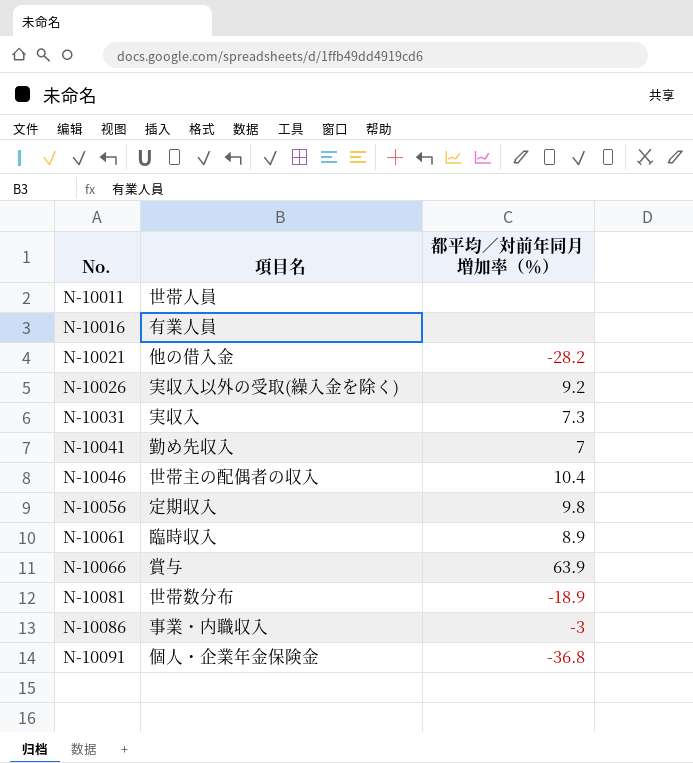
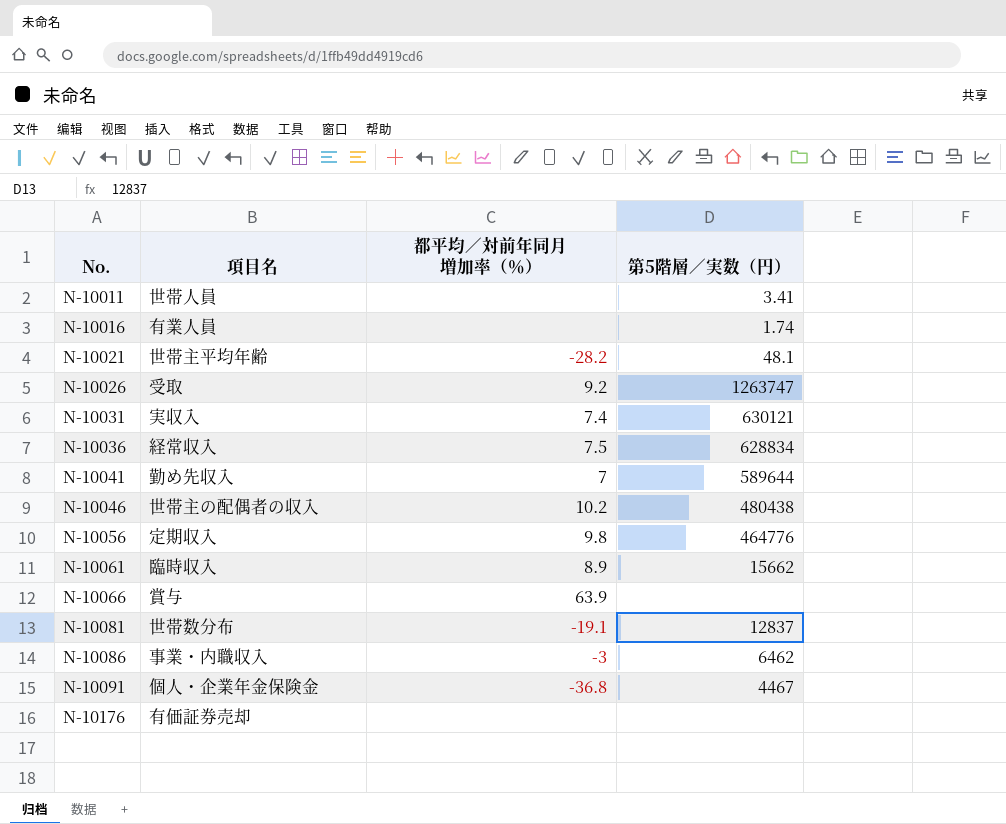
column 第5階層／実数（円） | position: none -> 4
N-10021 | 項目名: 他の借入金 -> 世帯主平均年齢
N-10026 | 項目名: 実収入以外の受取(繰入金を除く) -> 受取
N-10031 | 都平均／対前年同月増加率（％）: 7.3 -> 7.4
row N-10036: none -> 経常収入 | 7.5 | 628834
N-10046 | 都平均／対前年同月増加率（％）: 10.4 -> 10.2
N-10081 | 都平均／対前年同月増加率（％）: -18.9 -> -19.1
row N-10176: none -> 有価証券売却 | none | none

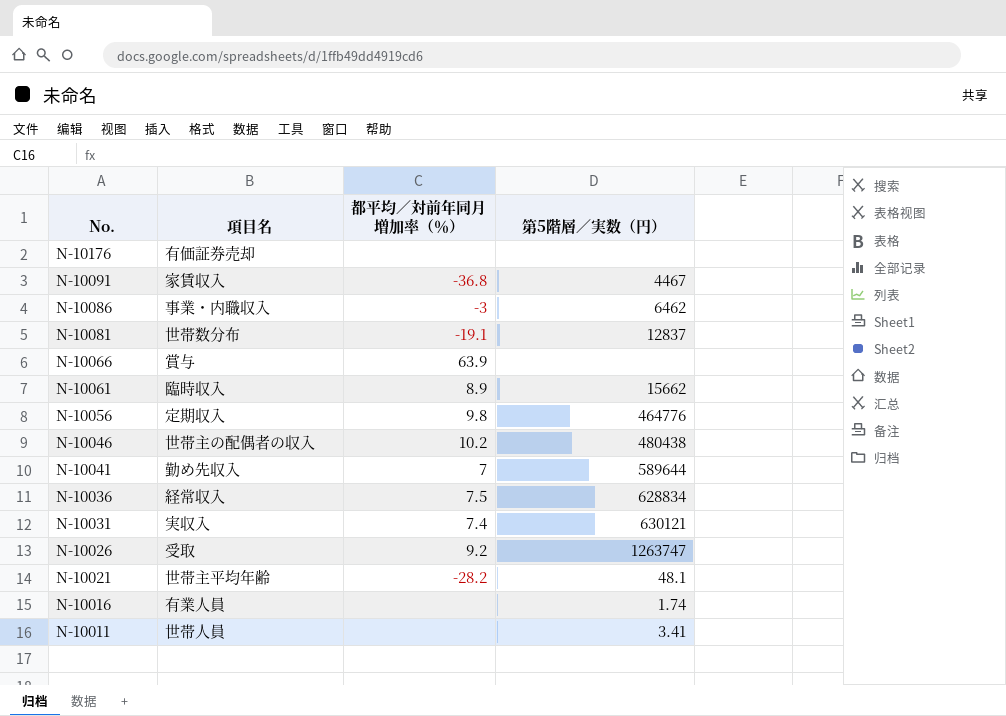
row order: No. ascending -> No. descending
N-10091 | 項目名: 個人・企業年金保険金 -> 家賃収入

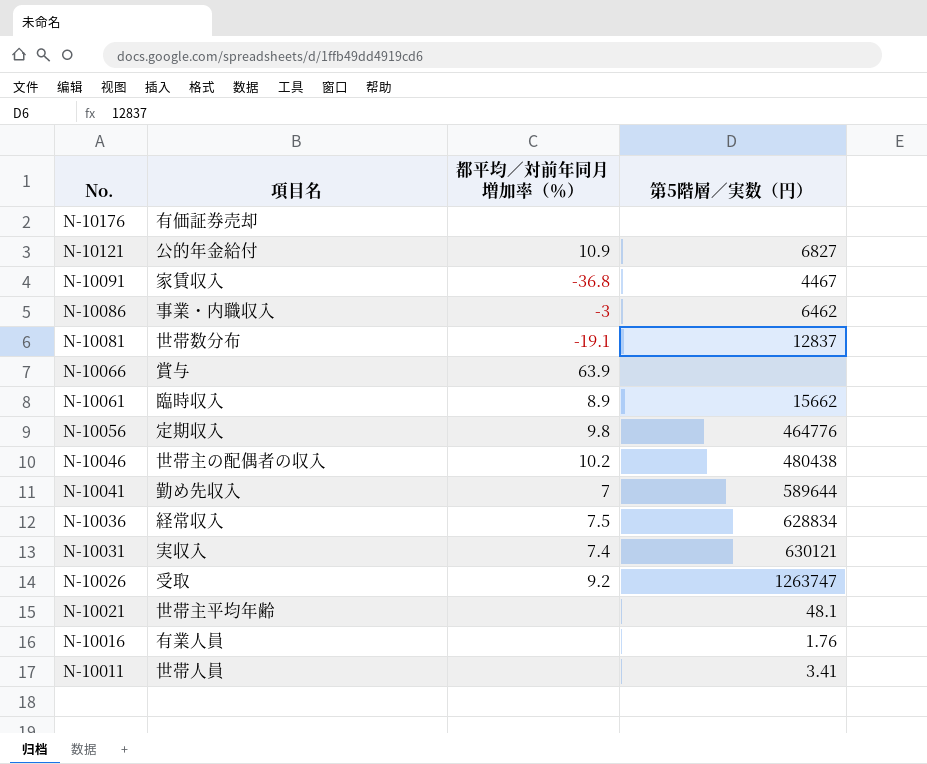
row N-10121: none -> 公的年金給付 | 10.9 | 6827
N-10021 | 都平均／対前年同月増加率（％）: -28.2 -> none
N-10016 | 第5階層／実数（円）: 1.74 -> 1.76

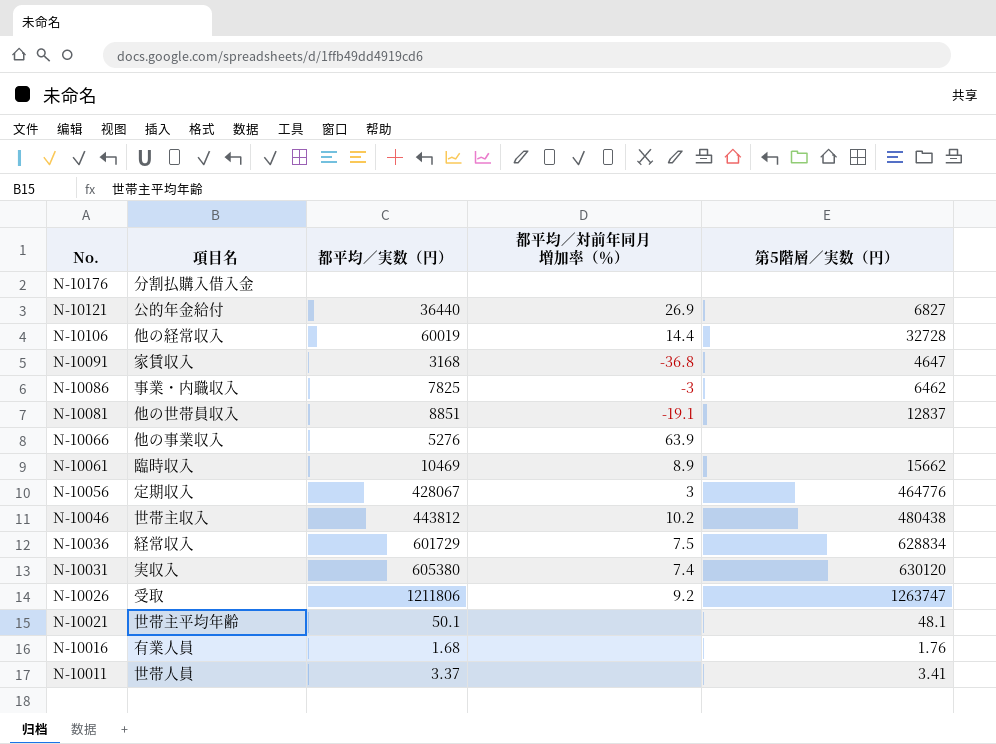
column 都平均／実数（円） | position: none -> 3
row N-10041: 勤め先収入 | 7 | 589644 -> none
N-10176 | 項目名: 有価証券売却 -> 分割払購入借入金
N-10121 | 都平均／対前年同月増加率（％）: 10.9 -> 26.9
row N-10106: none -> 他の経常収入 | 60019 | 14.4 | 32728
N-10091 | 第5階層／実数（円）: 4467 -> 4647
N-10081 | 項目名: 世帯数分布 -> 他の世帯員収入
N-10066 | 項目名: 賞与 -> 他の事業収入
N-10056 | 都平均／対前年同月増加率（％）: 9.8 -> 3
N-10046 | 項目名: 世帯主の配偶者の収入 -> 世帯主収入
N-10031 | 第5階層／実数（円）: 630121 -> 630120

